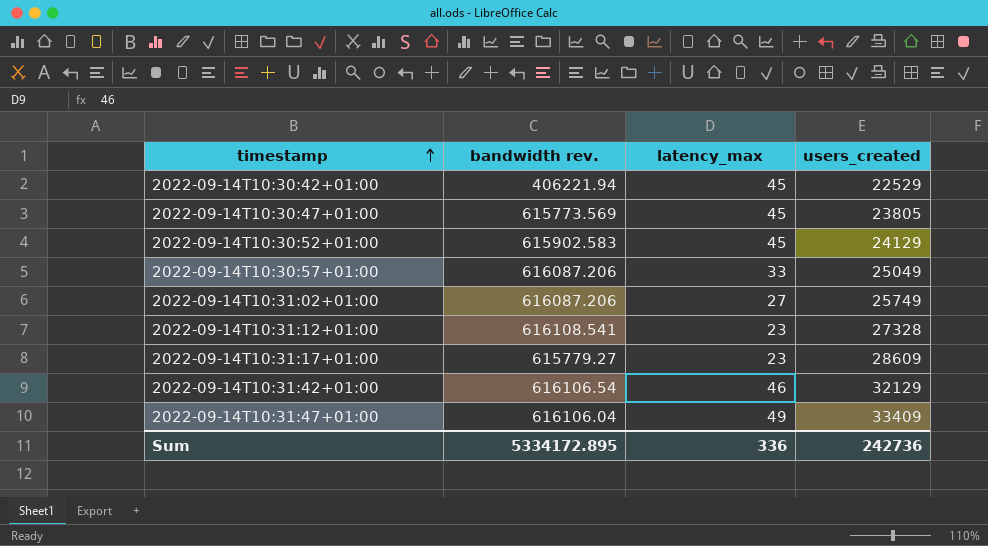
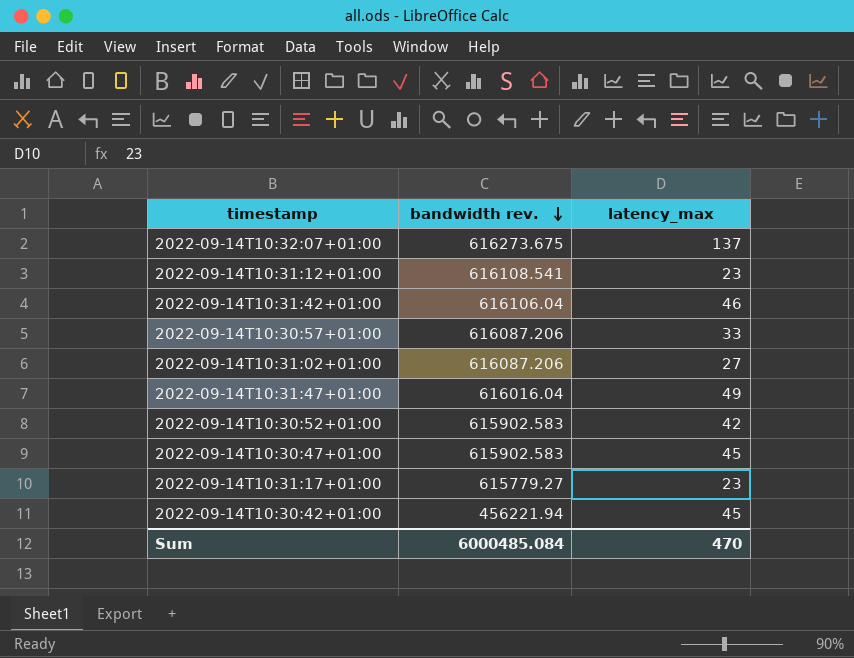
row order: timestamp ascending -> bandwidth rev. descending
column users_created | position: 4 -> none
row 2022-09-14T10:32:07+01:00: none -> 616273.675 | 137
2022-09-14T10:31:42+01:00 | bandwidth rev.: 616106.54 -> 616106.04
2022-09-14T10:31:47+01:00 | bandwidth rev.: 616106.04 -> 616016.04
2022-09-14T10:30:52+01:00 | latency_max: 45 -> 42
2022-09-14T10:30:47+01:00 | bandwidth rev.: 615773.569 -> 615902.583
2022-09-14T10:30:42+01:00 | bandwidth rev.: 406221.94 -> 456221.94
Sum | bandwidth rev.: 5334172.895 -> 6000485.084
Sum | latency_max: 336 -> 470

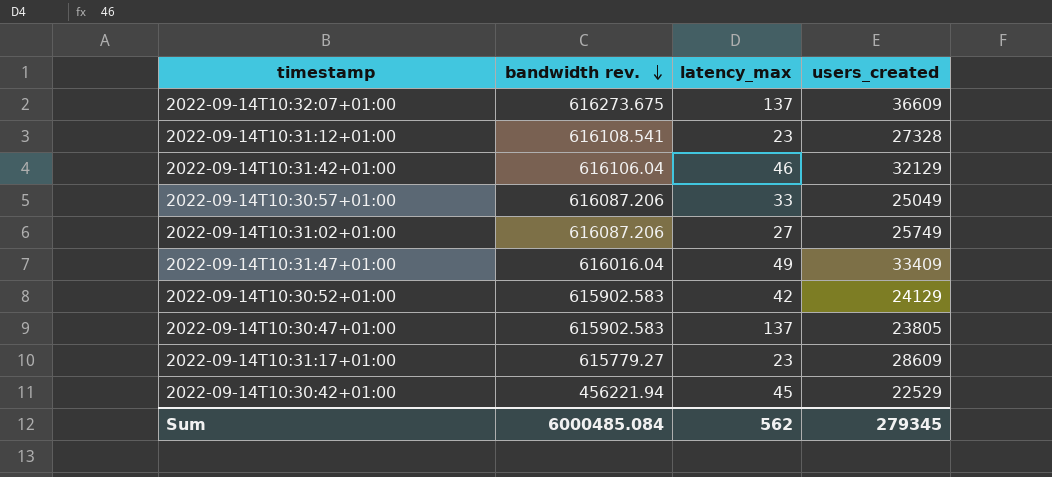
column users_created | position: none -> 4
2022-09-14T10:30:47+01:00 | latency_max: 45 -> 137
Sum | latency_max: 470 -> 562

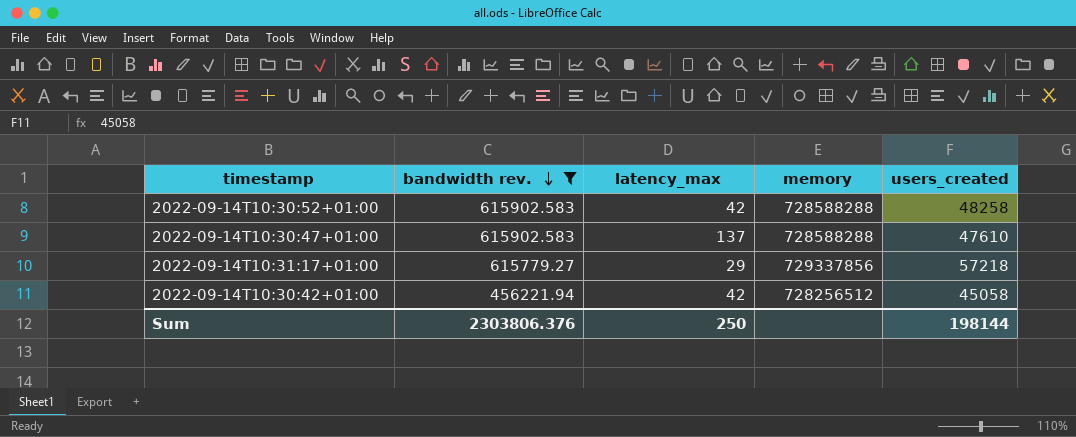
filter: none -> bandwidth rev. <= 615902.583
column memory | position: none -> 4
2022-09-14T10:30:52+01:00 | users_created: 24129 -> 48258
2022-09-14T10:30:47+01:00 | users_created: 23805 -> 47610
2022-09-14T10:31:17+01:00 | latency_max: 23 -> 29
2022-09-14T10:31:17+01:00 | users_created: 28609 -> 57218
2022-09-14T10:30:42+01:00 | latency_max: 45 -> 42
2022-09-14T10:30:42+01:00 | users_created: 22529 -> 45058
Sum | bandwidth rev.: 6000485.084 -> 2303806.376
Sum | latency_max: 562 -> 250
Sum | users_created: 279345 -> 198144

